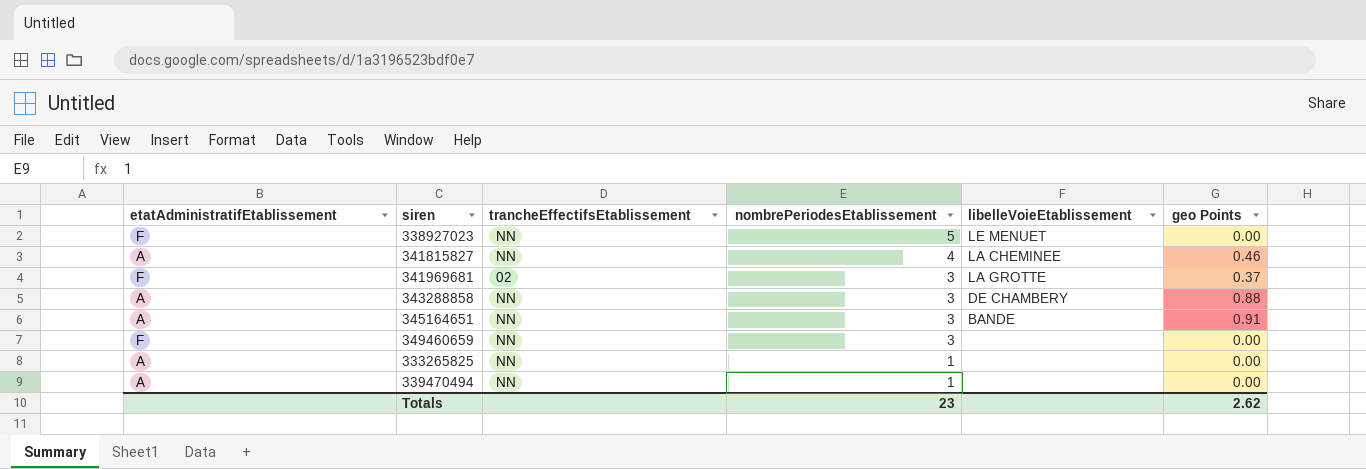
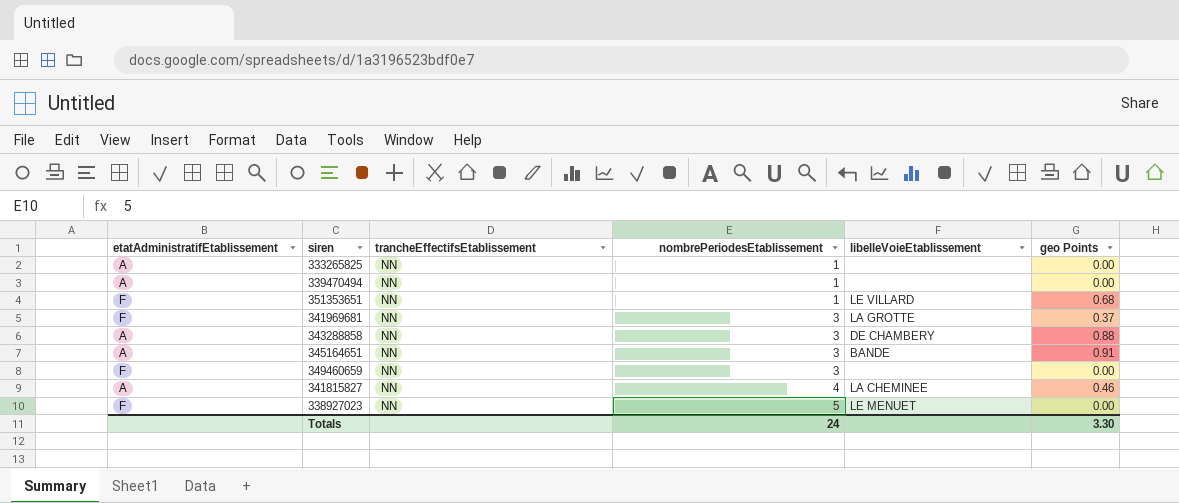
row order: nombrePeriodesEtablissement descending -> nombrePeriodesEtablissement ascending
row 351353651: none -> F | NN | 1 | LE VILLARD | 0.68
341969681 | trancheEffectifsEtablissement: 02 -> NN
Totals | nombrePeriodesEtablissement: 23 -> 24
Totals | geo Points: 2.62 -> 3.30

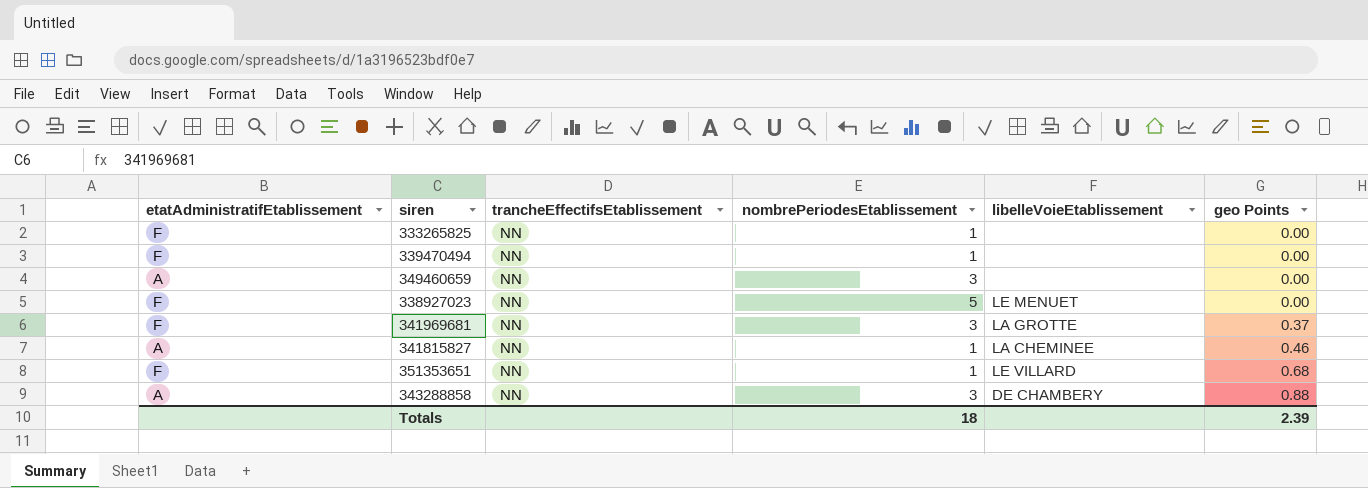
row order: nombrePeriodesEtablissement ascending -> geo Points ascending
row 345164651: A | NN | 3 | BANDE | 0.91 -> none
333265825 | etatAdministratifEtablissement: A -> F
339470494 | etatAdministratifEtablissement: A -> F
349460659 | etatAdministratifEtablissement: F -> A
341815827 | nombrePeriodesEtablissement: 4 -> 1
Totals | nombrePeriodesEtablissement: 24 -> 18
Totals | geo Points: 3.30 -> 2.39

